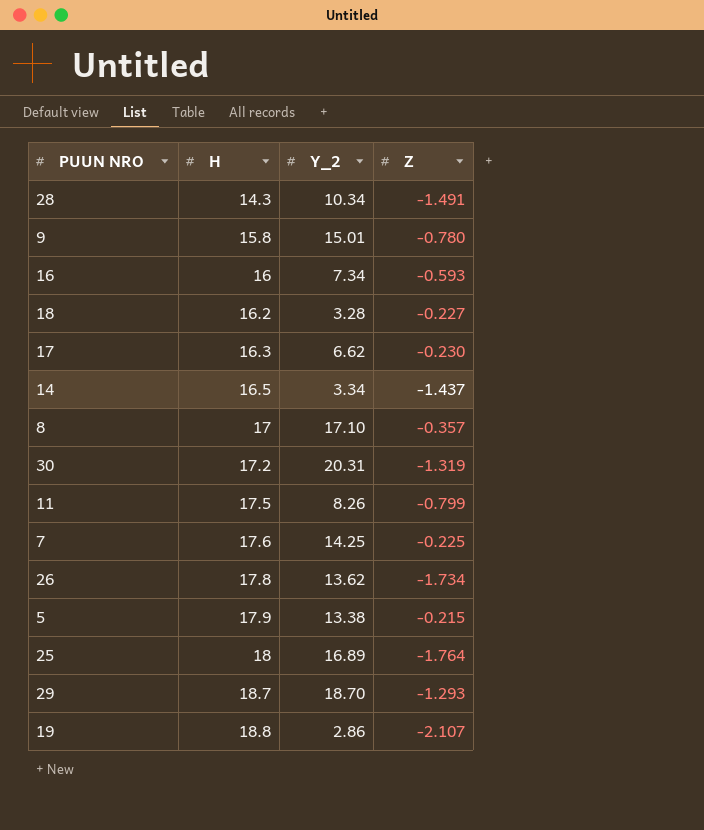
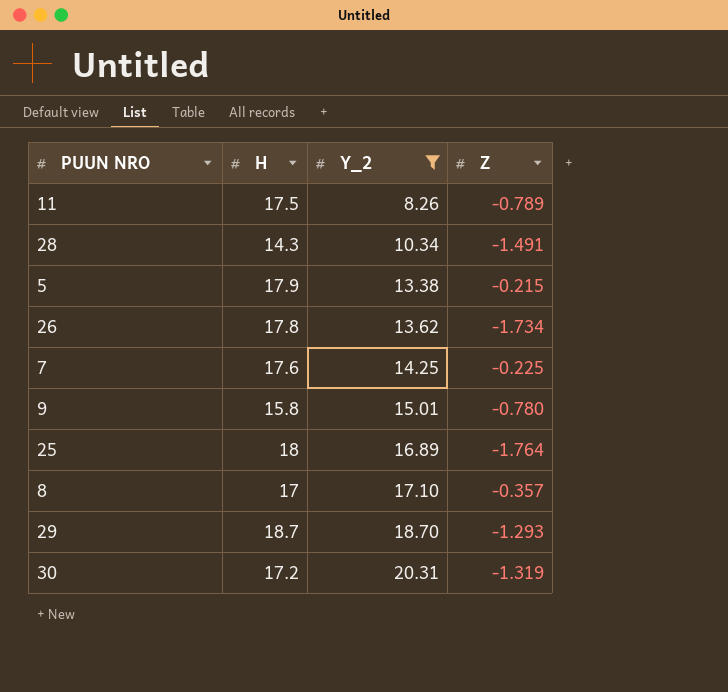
filter: none -> Y_2 >= 8.26
row order: H ascending -> Y_2 ascending
11 | Z: -0.799 -> -0.789

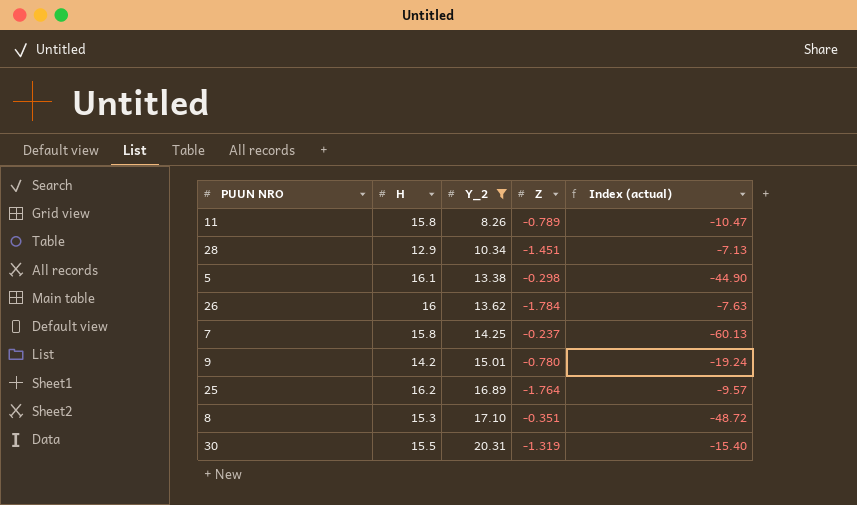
column Index (actual) | formula: none -> [Y_2] / [Z]
row 29: 18.7 | 18.70 | -1.293 -> none
11 | H: 17.5 -> 15.8
28 | H: 14.3 -> 12.9
28 | Z: -1.491 -> -1.451
5 | H: 17.9 -> 16.1
5 | Z: -0.215 -> -0.298
26 | H: 17.8 -> 16
26 | Z: -1.734 -> -1.784
7 | H: 17.6 -> 15.8
7 | Z: -0.225 -> -0.237
9 | H: 15.8 -> 14.2
25 | H: 18 -> 16.2
8 | H: 17 -> 15.3
8 | Z: -0.357 -> -0.351
30 | H: 17.2 -> 15.5

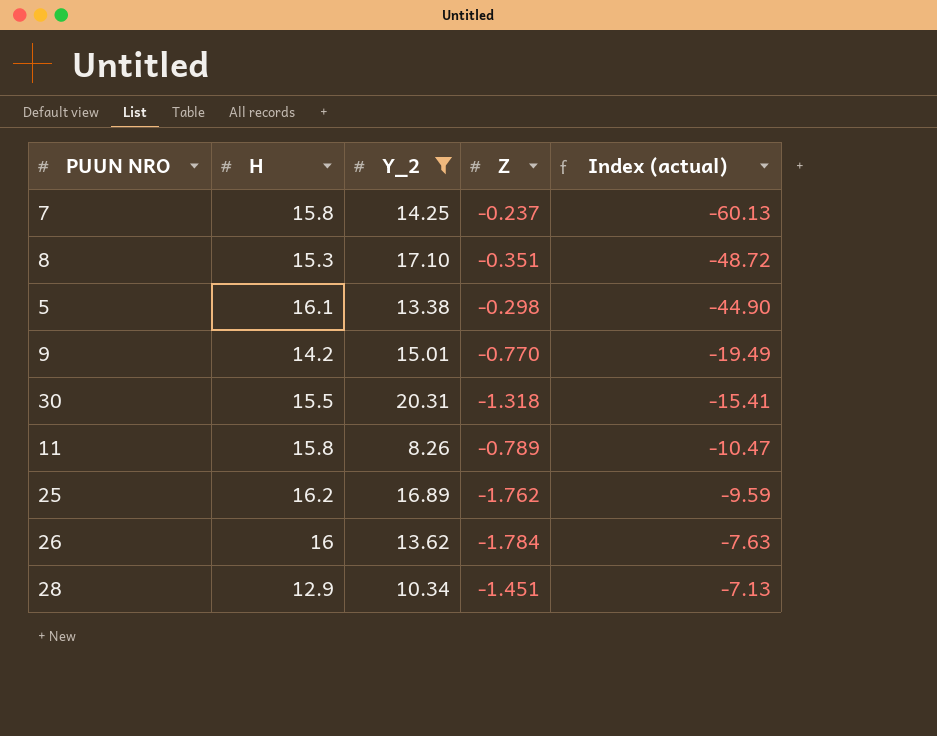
row order: Y_2 ascending -> Index (actual) ascending
9 | Z: -0.780 -> -0.770
9 | Index (actual): -19.24 -> -19.49
30 | Z: -1.319 -> -1.318
30 | Index (actual): -15.40 -> -15.41
25 | Z: -1.764 -> -1.762
25 | Index (actual): -9.57 -> -9.59

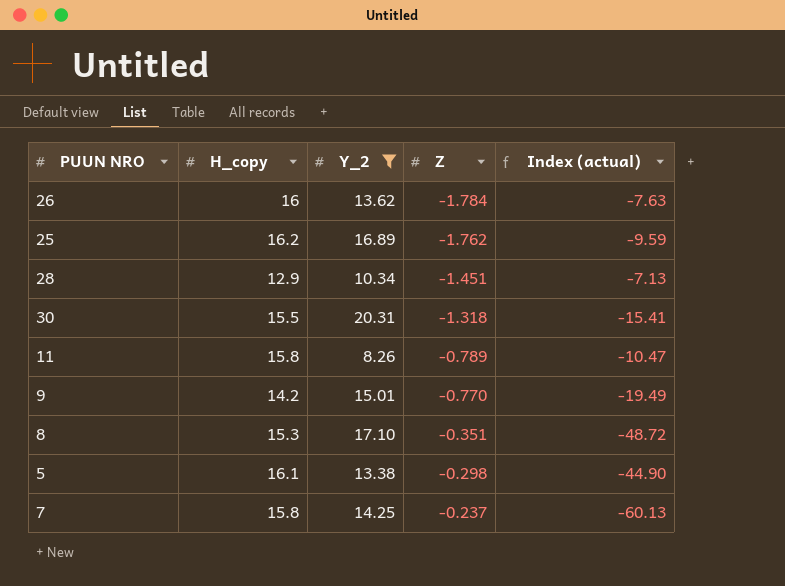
row order: Index (actual) ascending -> Z ascending
column name: H -> H_copy

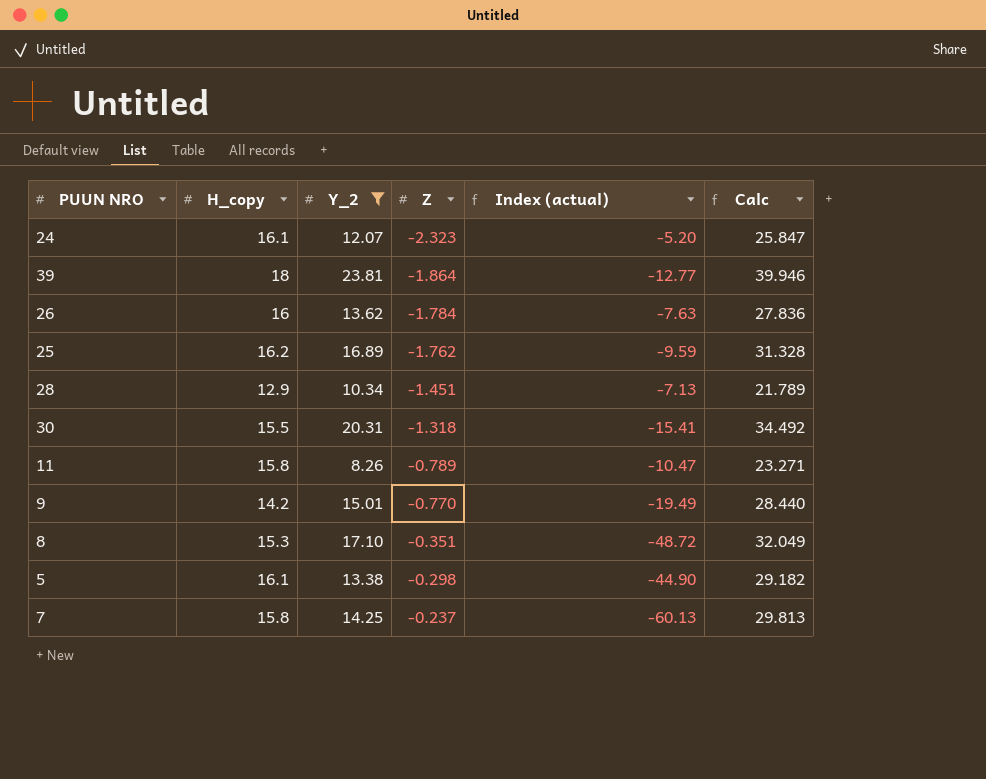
column Calc | formula: none -> [H_copy] + [Y_2] + [Z]
row 24: none -> 16.1 | 12.07 | -2.323 | -5.20 | 25.847
row 39: none -> 18 | 23.81 | -1.864 | -12.77 | 39.946

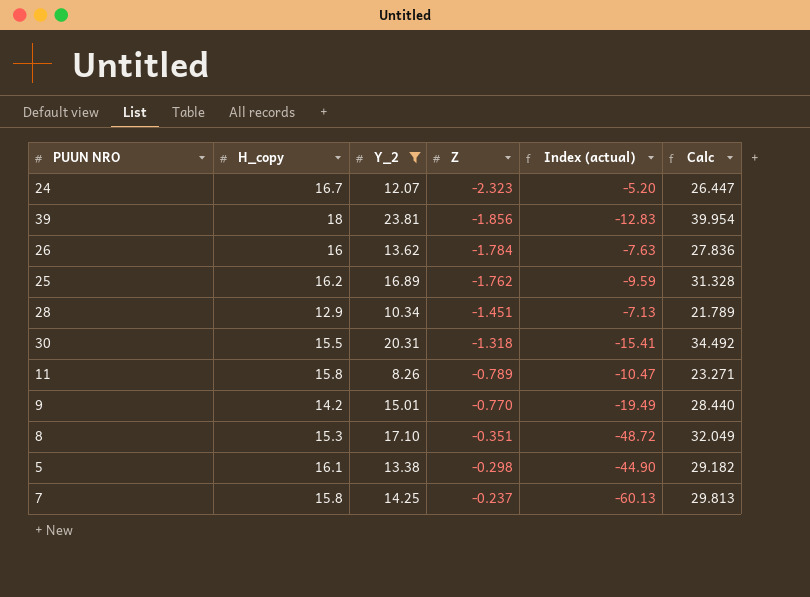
24 | H_copy: 16.1 -> 16.7
24 | Calc: 25.847 -> 26.447
39 | Z: -1.864 -> -1.856
39 | Index (actual): -12.77 -> -12.83
39 | Calc: 39.946 -> 39.954

